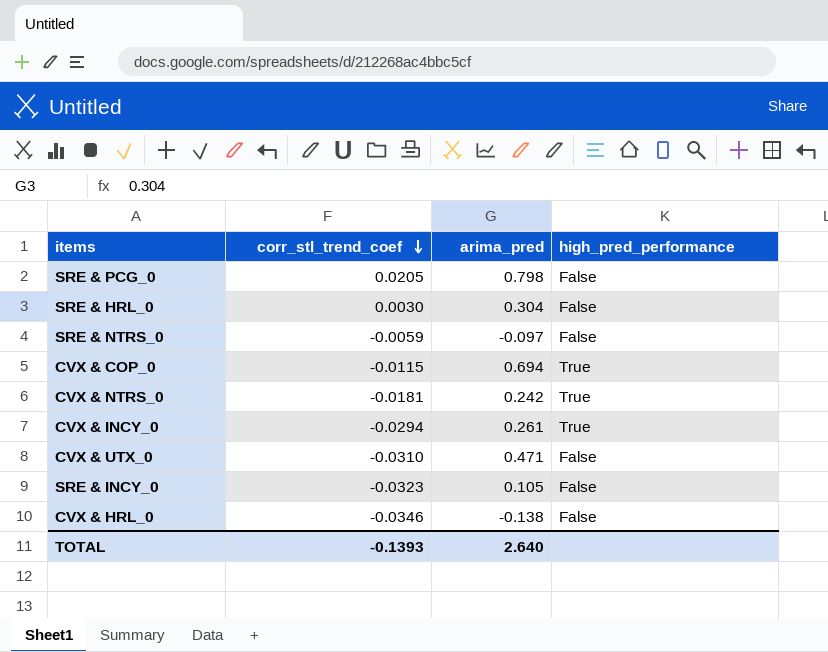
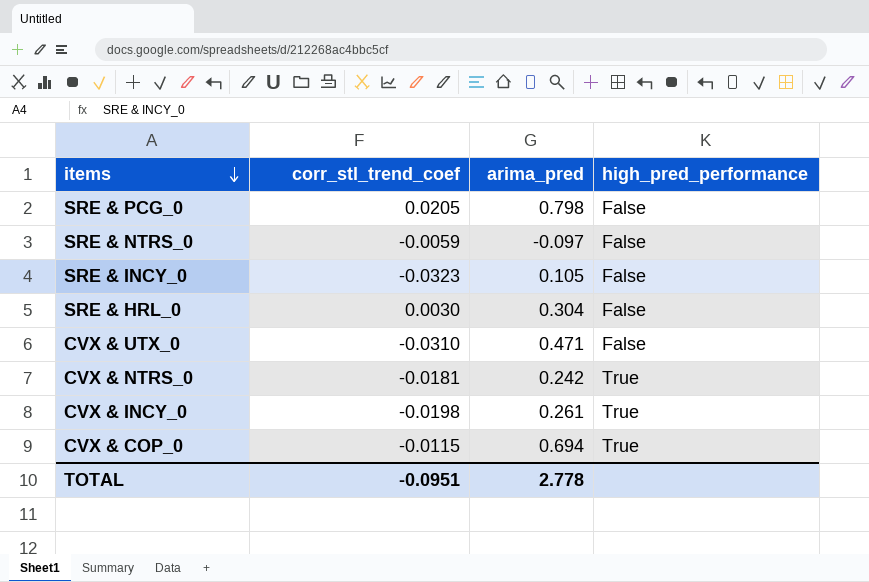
row order: corr_stl_trend_coef descending -> items descending
row CVX & HRL_0: -0.0346 | -0.138 | False -> none
CVX & INCY_0 | corr_stl_trend_coef: -0.0294 -> -0.0198
TOTAL | corr_stl_trend_coef: -0.1393 -> -0.0951
TOTAL | arima_pred: 2.640 -> 2.778

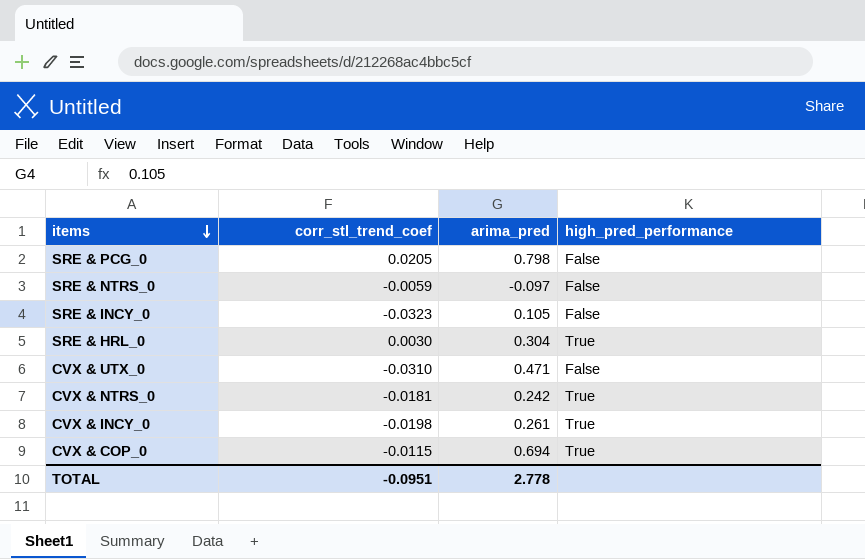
SRE & HRL_0 | high_pred_performance: False -> True

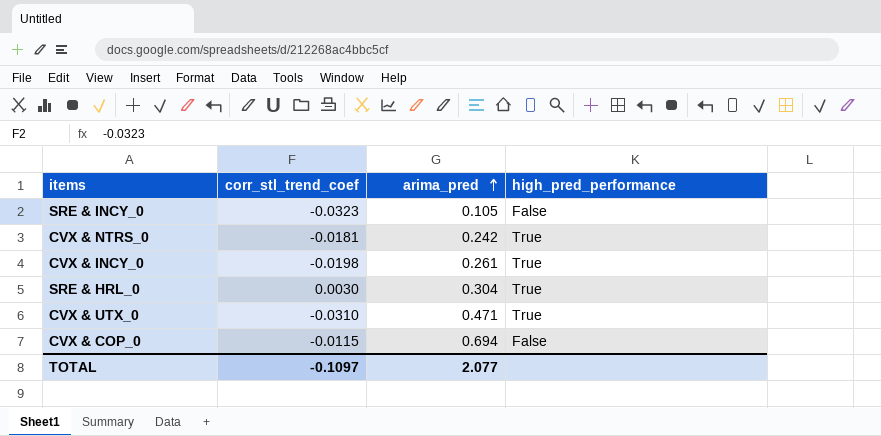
row order: items descending -> arima_pred ascending
row SRE & PCG_0: 0.0205 | 0.798 | False -> none
row SRE & NTRS_0: -0.0059 | -0.097 | False -> none
CVX & UTX_0 | high_pred_performance: False -> True
CVX & COP_0 | high_pred_performance: True -> False
TOTAL | corr_stl_trend_coef: -0.0951 -> -0.1097
TOTAL | arima_pred: 2.778 -> 2.077

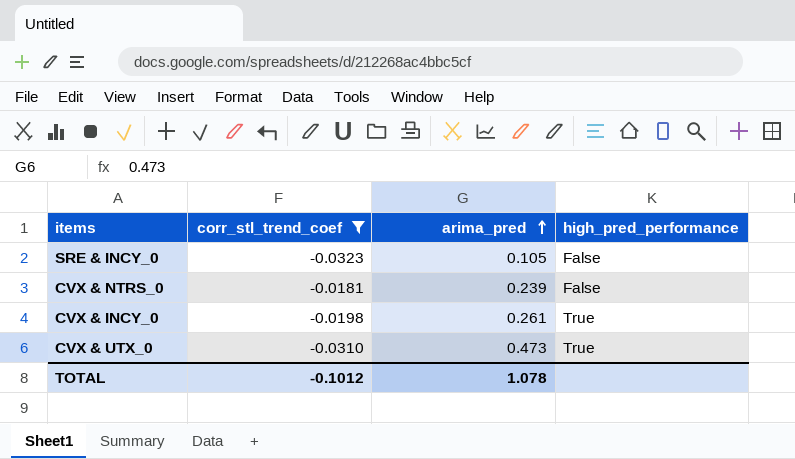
filter: none -> corr_stl_trend_coef <= -0.0181
CVX & NTRS_0 | arima_pred: 0.242 -> 0.239
CVX & NTRS_0 | high_pred_performance: True -> False
CVX & UTX_0 | arima_pred: 0.471 -> 0.473
TOTAL | corr_stl_trend_coef: -0.1097 -> -0.1012
TOTAL | arima_pred: 2.077 -> 1.078

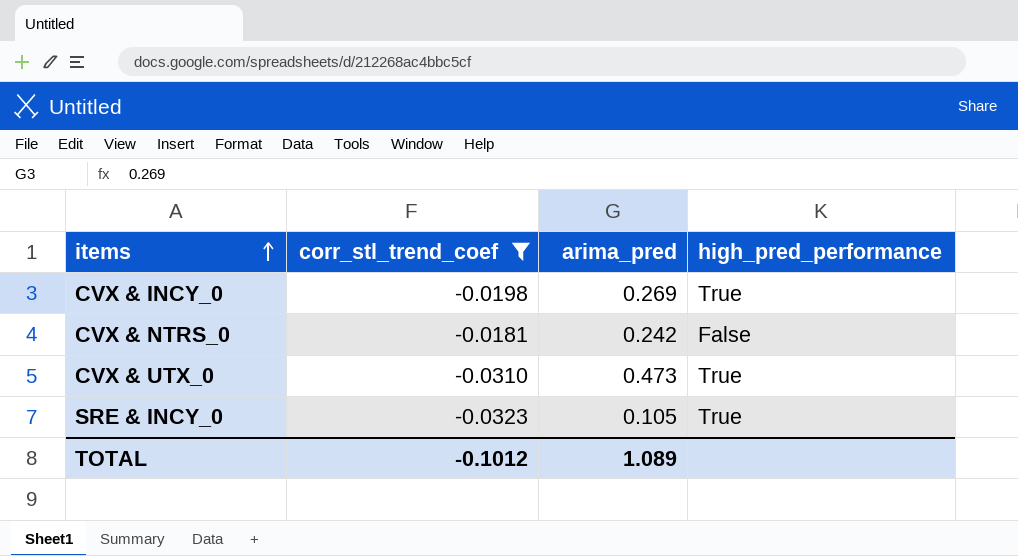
row order: arima_pred ascending -> items ascending
CVX & INCY_0 | arima_pred: 0.261 -> 0.269
CVX & NTRS_0 | arima_pred: 0.239 -> 0.242
SRE & INCY_0 | high_pred_performance: False -> True
TOTAL | arima_pred: 1.078 -> 1.089

